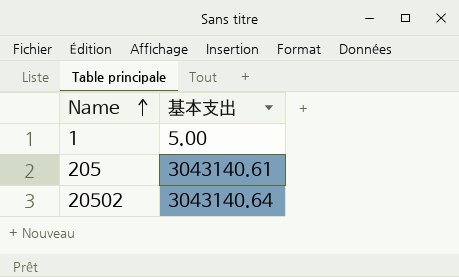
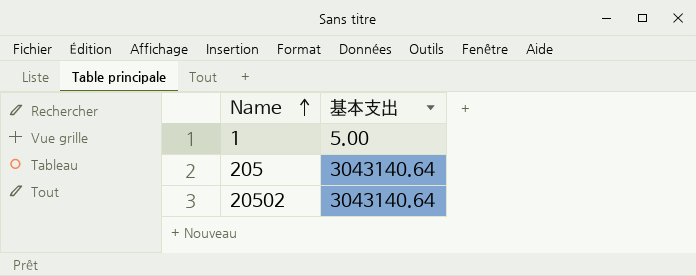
205 | 基本支出: 3043140.61 -> 3043140.64

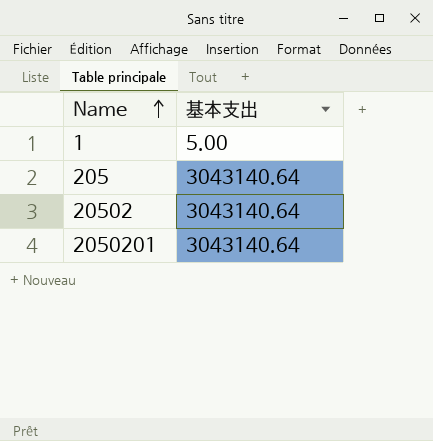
row 2050201: none -> 3043140.64

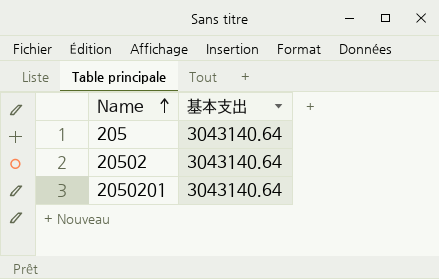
row 1: 5.00 -> none

